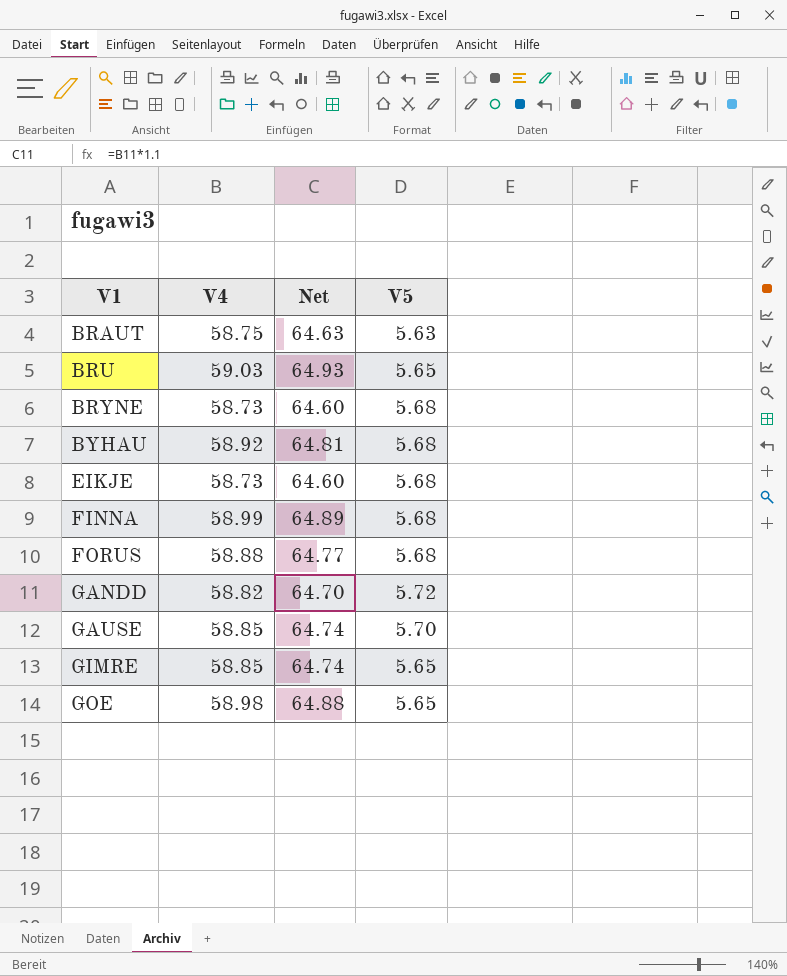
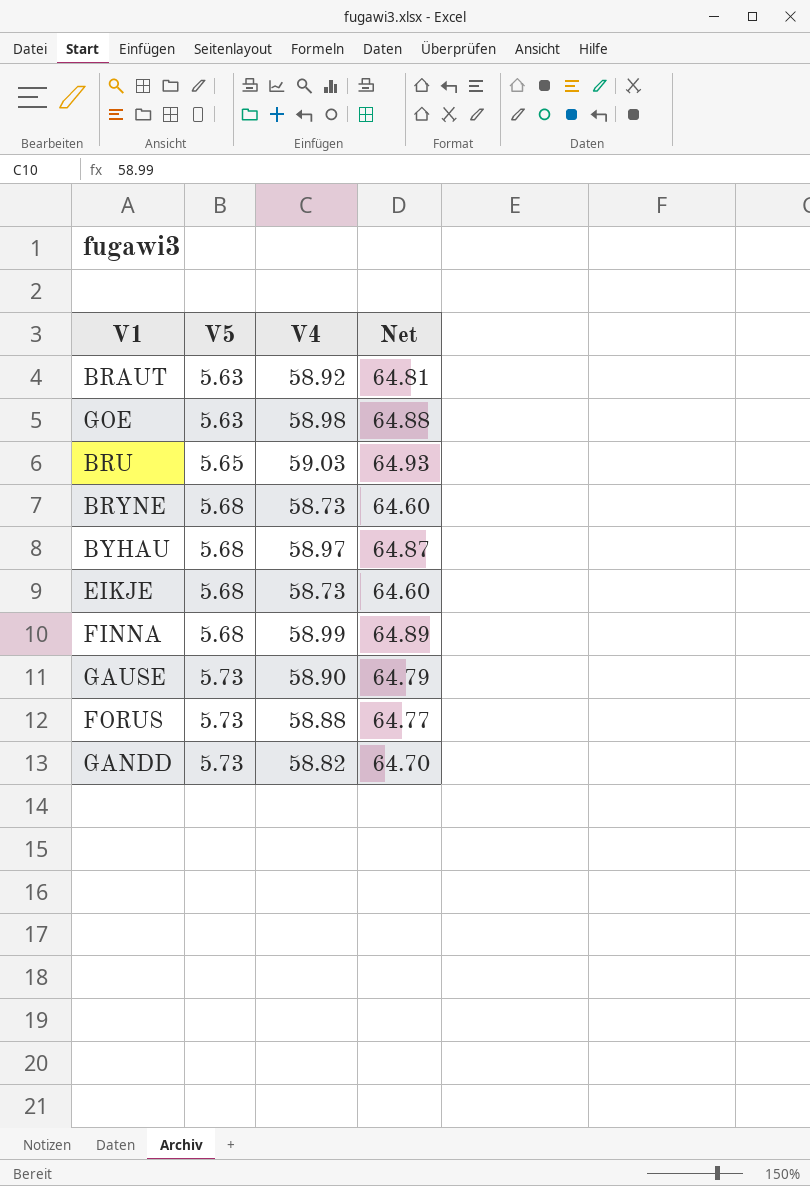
row order: V1 ascending -> V5 ascending
column V5 | position: 4 -> 2
row GIMRE: 58.85 | 64.74 | 5.65 -> none
BRAUT | V4: 58.75 -> 58.92
BRAUT | Net: 64.63 -> 64.81
GOE | V5: 5.65 -> 5.63
BYHAU | V4: 58.92 -> 58.97
BYHAU | Net: 64.81 -> 64.87
GAUSE | V5: 5.70 -> 5.73
GAUSE | V4: 58.85 -> 58.90
GAUSE | Net: 64.74 -> 64.79
FORUS | V5: 5.68 -> 5.73
GANDD | V5: 5.72 -> 5.73

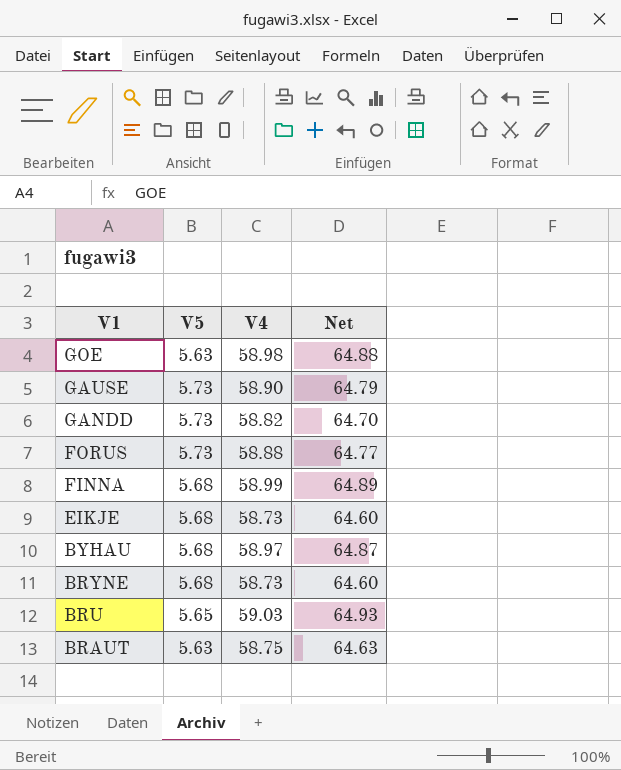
row order: V5 ascending -> V1 descending
BRAUT | V4: 58.92 -> 58.75
BRAUT | Net: 64.81 -> 64.63

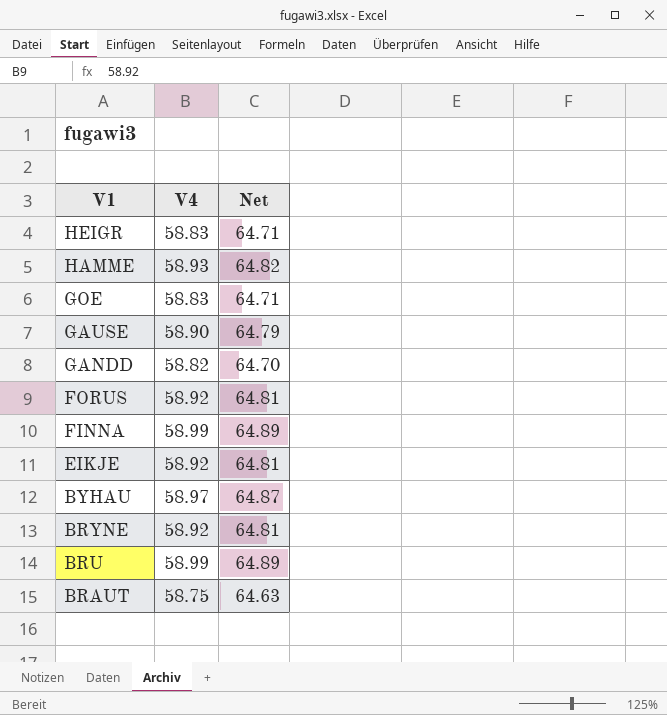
column V5 | position: 2 -> none
row HEIGR: none -> 58.83 | 64.71
row HAMME: none -> 58.93 | 64.82
GOE | V4: 58.98 -> 58.83
GOE | Net: 64.88 -> 64.71
FORUS | V4: 58.88 -> 58.92
FORUS | Net: 64.77 -> 64.81
EIKJE | V4: 58.73 -> 58.92
EIKJE | Net: 64.60 -> 64.81
BRYNE | V4: 58.73 -> 58.92
BRYNE | Net: 64.60 -> 64.81
BRU | V4: 59.03 -> 58.99
BRU | Net: 64.93 -> 64.89

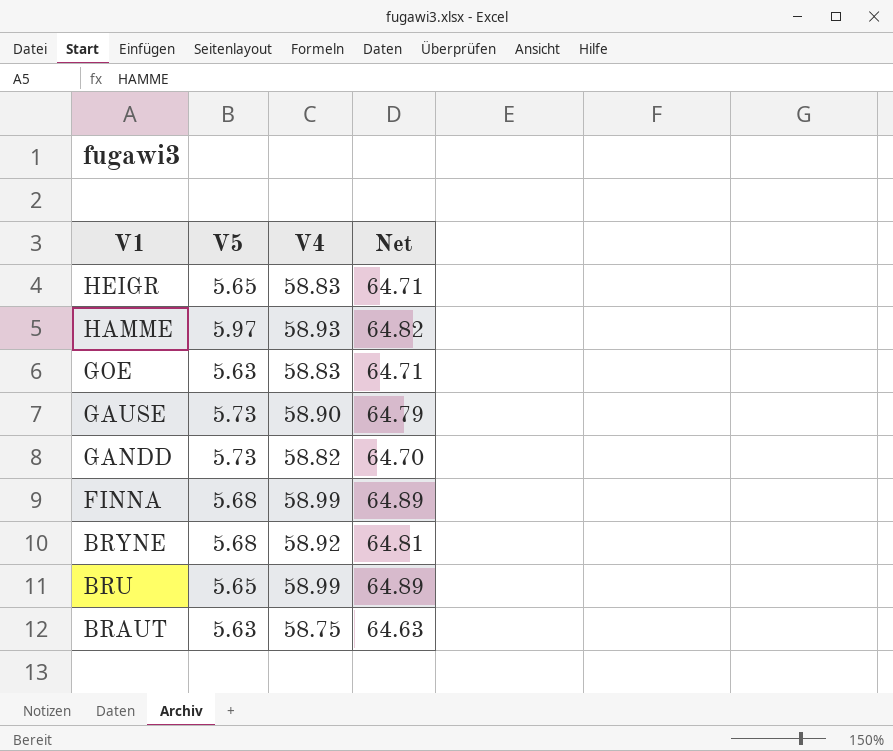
column V5 | position: none -> 2
row FORUS: 58.92 | 64.81 -> none
row EIKJE: 58.92 | 64.81 -> none
row BYHAU: 58.97 | 64.87 -> none

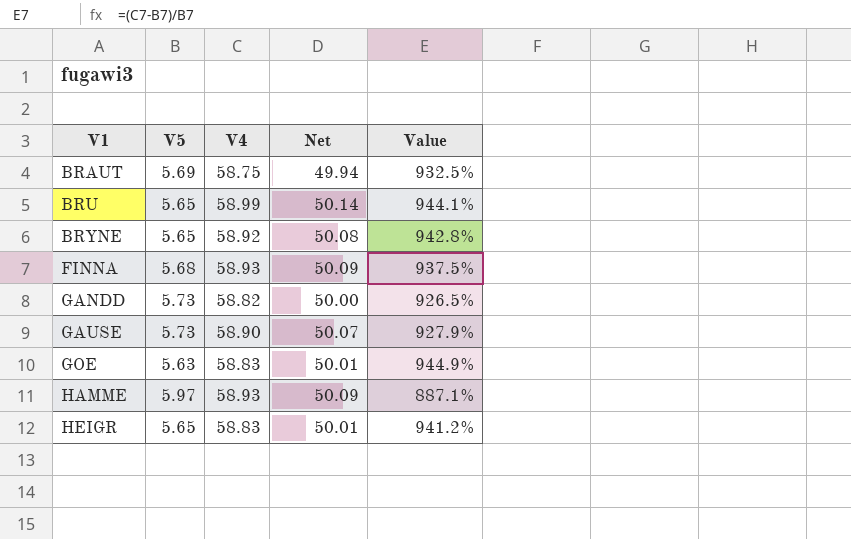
row order: V1 descending -> V1 ascending
column Net | formula: [V4] * 1.1 -> [V4] * 0.85
column Value | formula: none -> ([V4] - [V5]) / [V5]
BRAUT | V5: 5.63 -> 5.69
BRYNE | V5: 5.68 -> 5.65
FINNA | V4: 58.99 -> 58.93

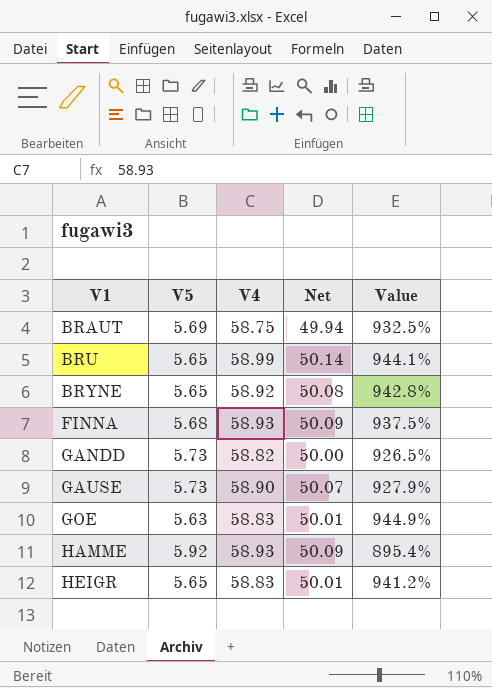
HAMME | V5: 5.97 -> 5.92
HAMME | Value: 887.1% -> 895.4%

